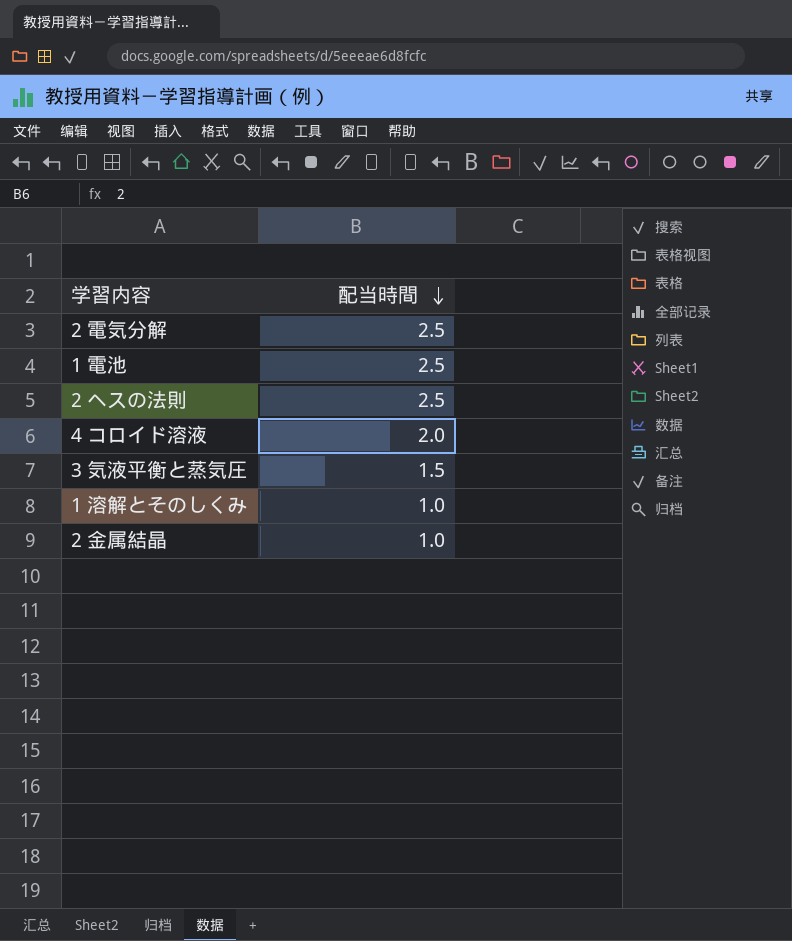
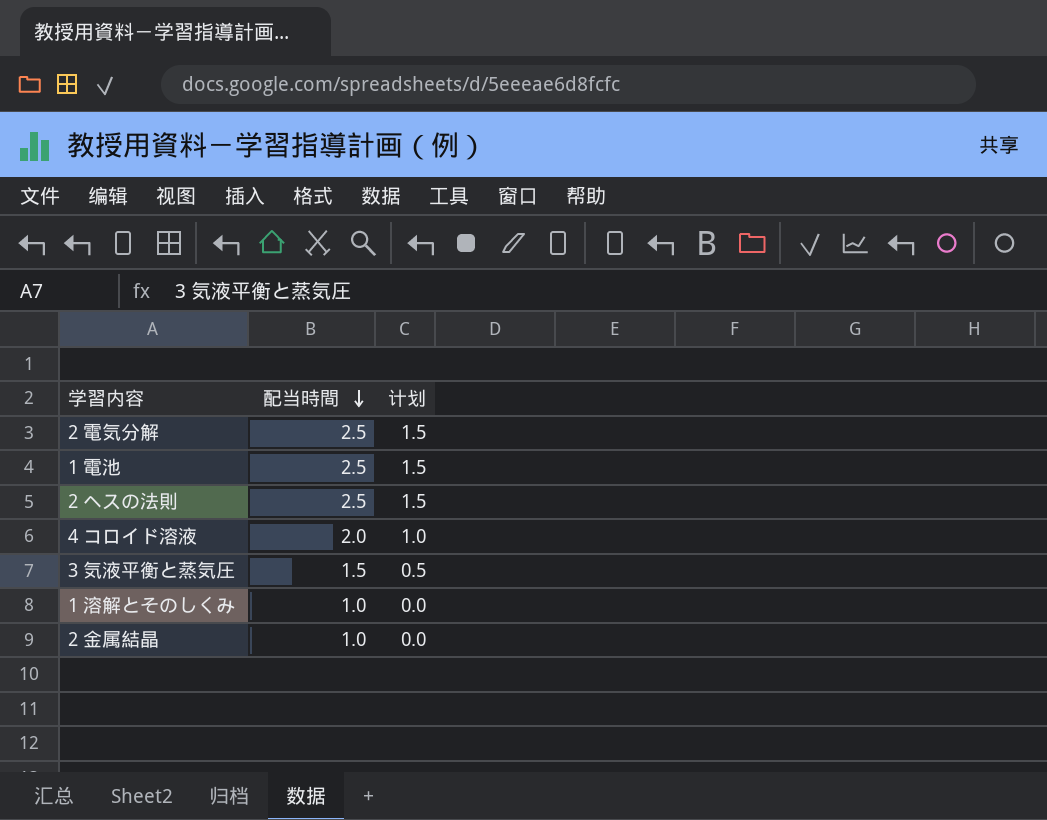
column 计划 | formula: none -> [配当時間] - 1

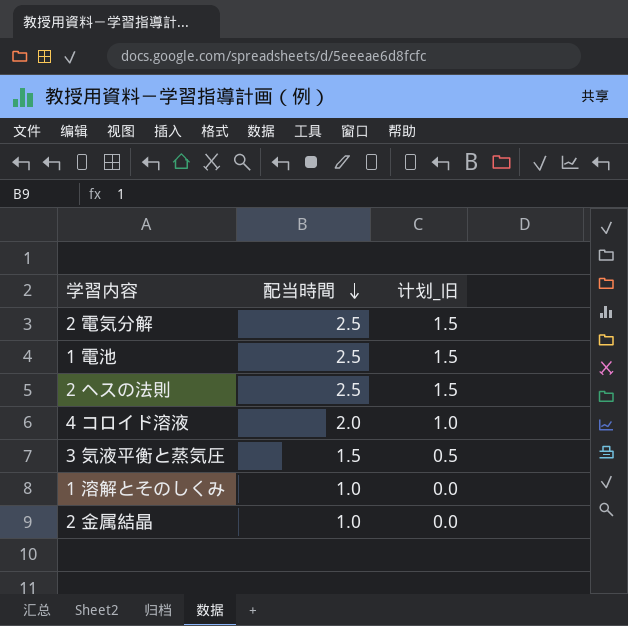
column name: 计划 -> 计划_旧

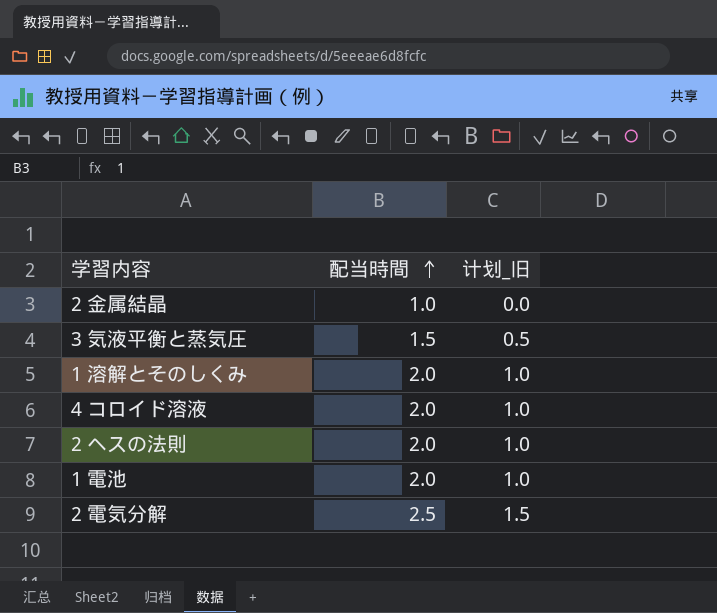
row order: 配当時間 descending -> 配当時間 ascending
1 溶解とそのしくみ | 配当時間: 1.0 -> 2.0
1 溶解とそのしくみ | 计划_旧: 0.0 -> 1.0
2 ヘスの法則 | 配当時間: 2.5 -> 2.0
2 ヘスの法則 | 计划_旧: 1.5 -> 1.0
1 電池 | 配当時間: 2.5 -> 2.0
1 電池 | 计划_旧: 1.5 -> 1.0

